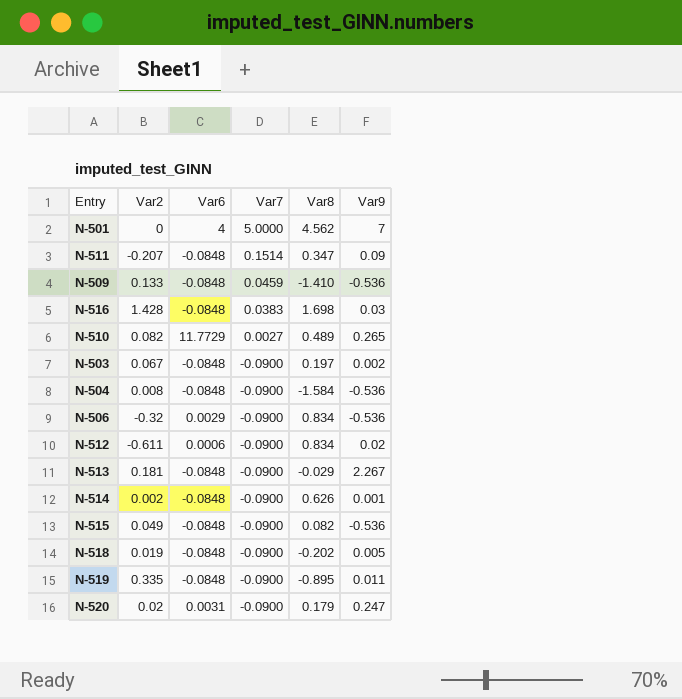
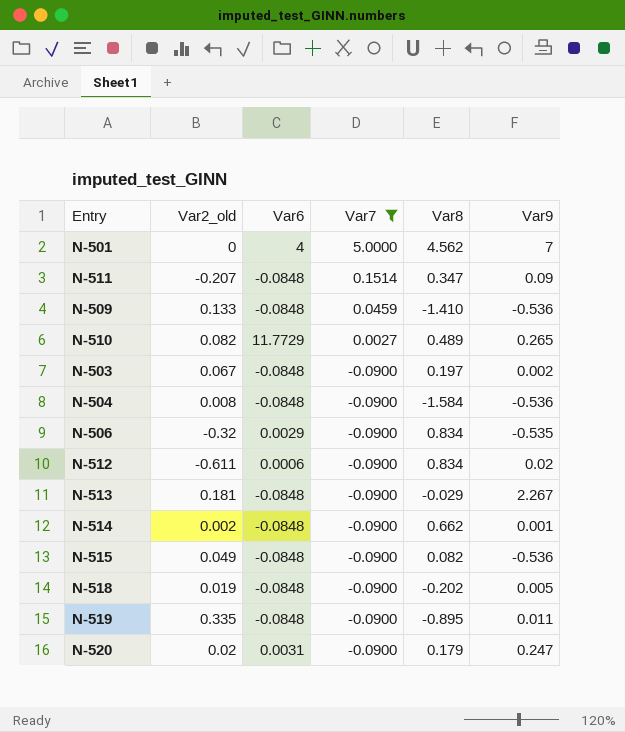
filter: none -> Var7 != 0.0383
column name: Var2 -> Var2_old
N-506 | Var9: -0.536 -> -0.535
N-514 | Var8: 0.626 -> 0.662

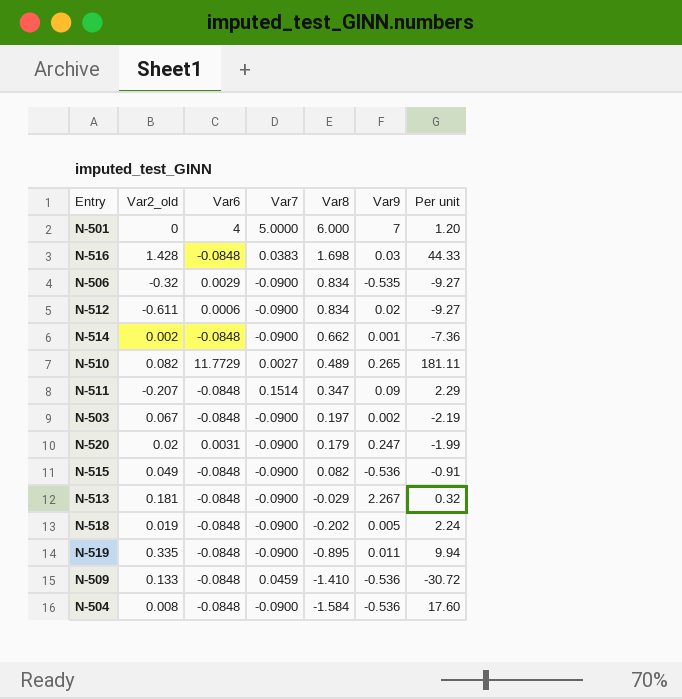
filter: Var7 != 0.0383 -> none
row order: Var7 descending -> Var8 descending
column Per unit | formula: none -> [Var8] / [Var7]
N-501 | Var8: 4.562 -> 6.000

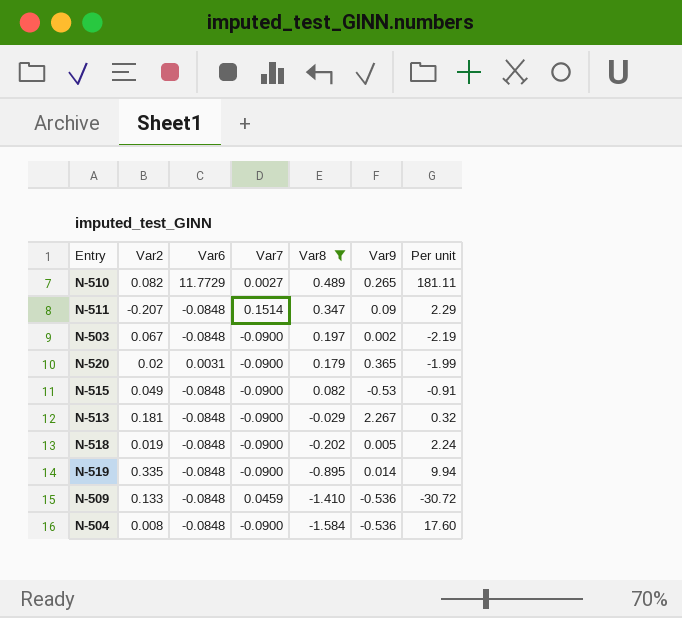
filter: none -> Var8 <= 0.489
column name: Var2_old -> Var2
N-520 | Var9: 0.247 -> 0.365
N-515 | Var9: -0.536 -> -0.53
N-519 | Var9: 0.011 -> 0.014

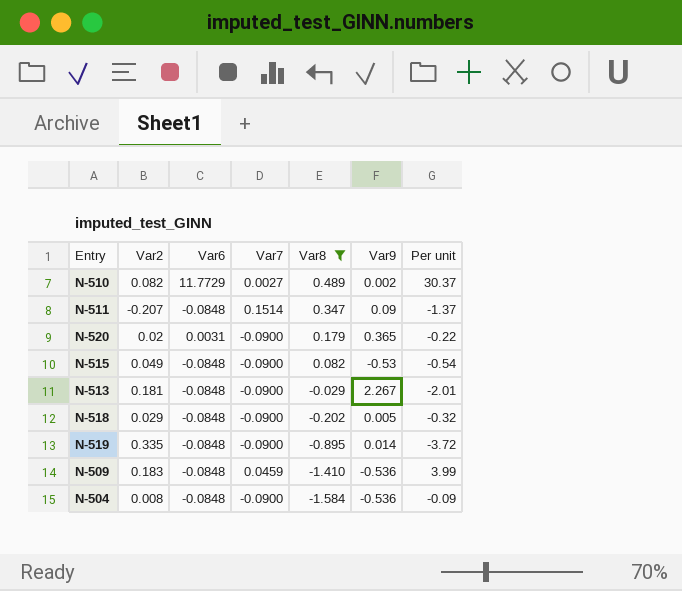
column Per unit | formula: [Var8] / [Var7] -> [Var2] / [Var7]
row N-503: 0.067 | -0.0848 | -0.0900 | 0.197 | 0.002 | -2.19 -> none
N-510 | Var9: 0.265 -> 0.002
N-518 | Var2: 0.019 -> 0.029
N-509 | Var2: 0.133 -> 0.183

